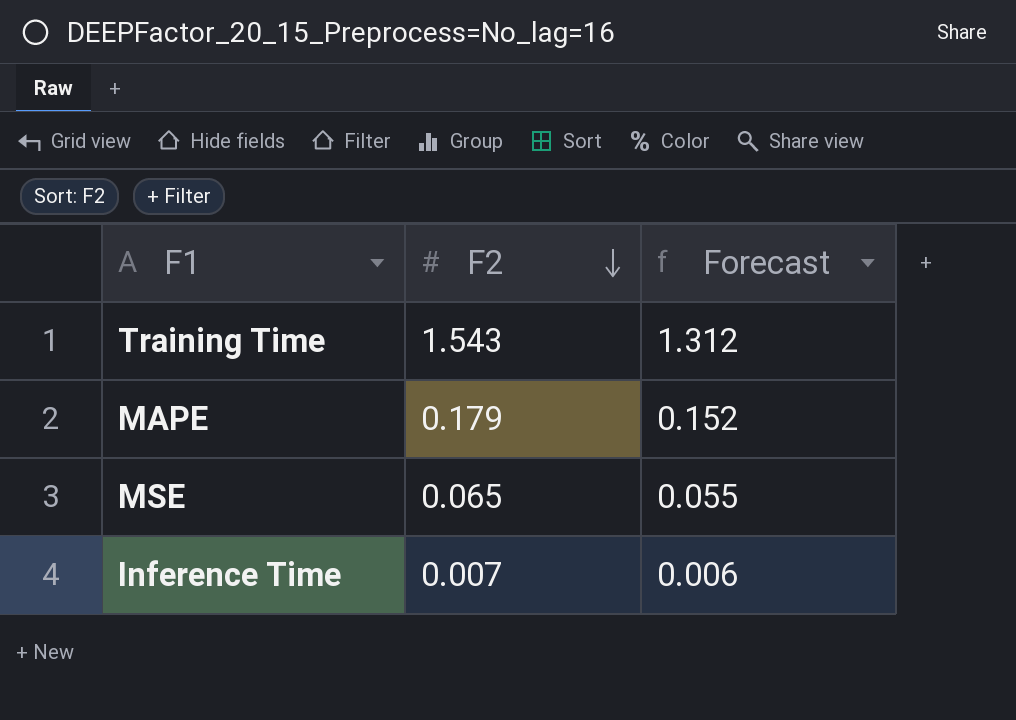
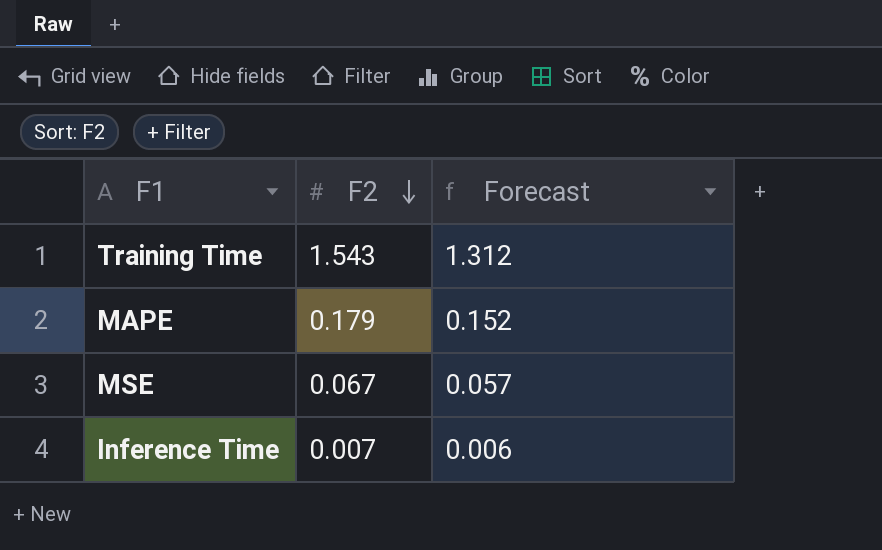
MSE | F2: 0.065 -> 0.067
MSE | Forecast: 0.055 -> 0.057

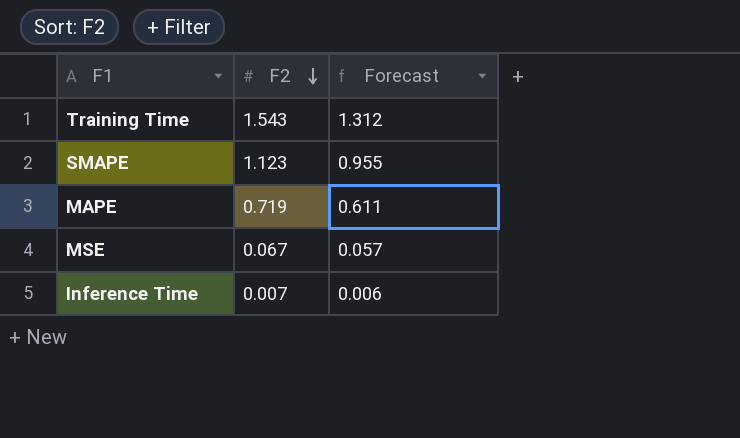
row SMAPE: none -> 1.123 | 0.955
MAPE | F2: 0.179 -> 0.719
MAPE | Forecast: 0.152 -> 0.611

